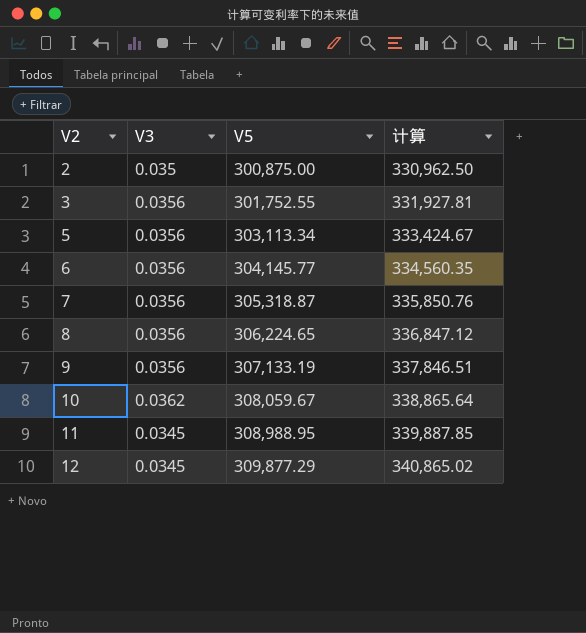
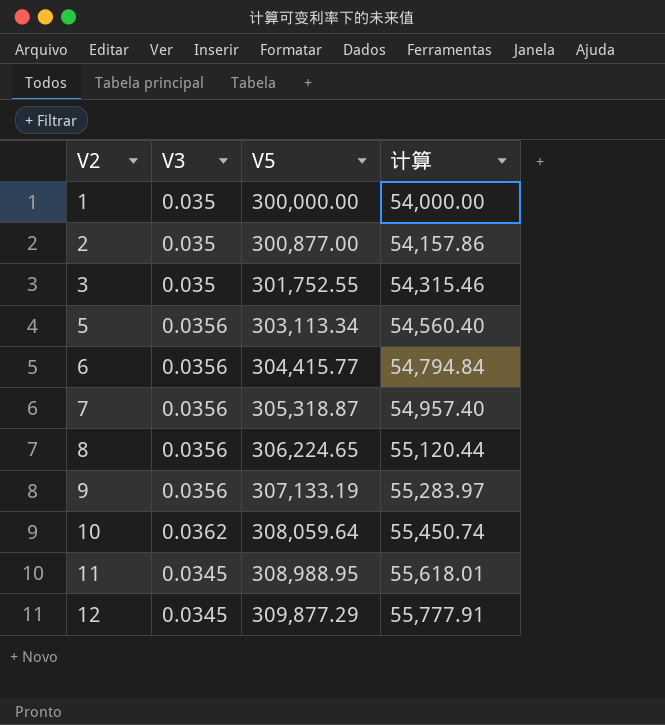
column 计算 | formula: [V5] * 1.1 -> [V5] * 0.18
row 1: none -> 0.035 | 300,000.00 | 54,000.00
2 | V5: 300,875.00 -> 300,877.00
3 | V3: 0.0356 -> 0.035
6 | V5: 304,145.77 -> 304,415.77
10 | V5: 308,059.67 -> 308,059.64

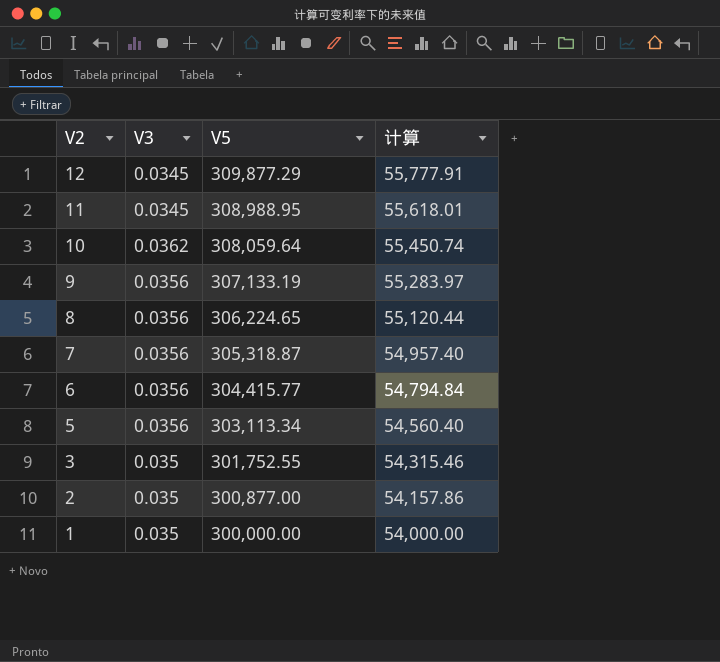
row order: V2 ascending -> V2 descending

